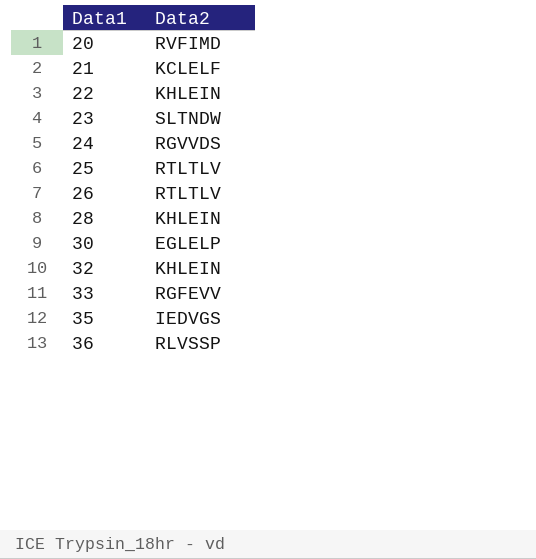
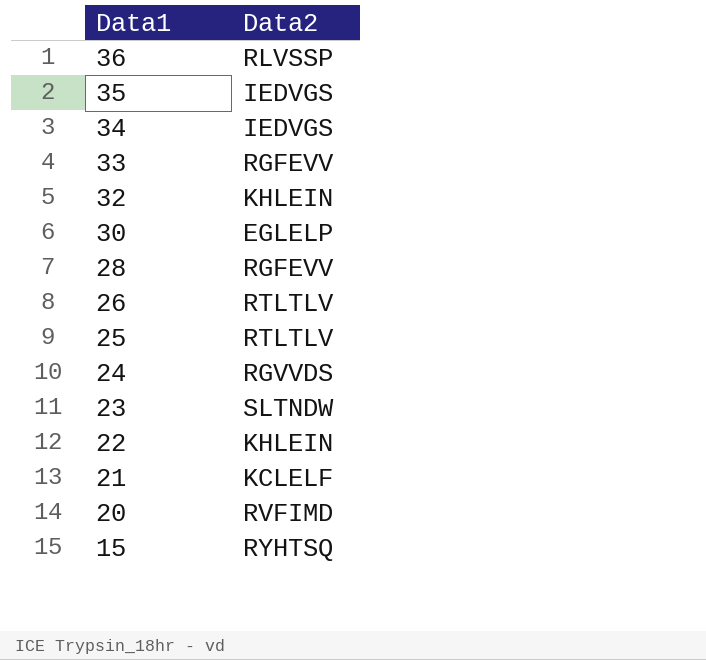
row order: Data1 ascending -> Data1 descending
row 34: none -> IEDVGS
28 | Data2: KHLEIN -> RGFEVV
row 15: none -> RYHTSQ

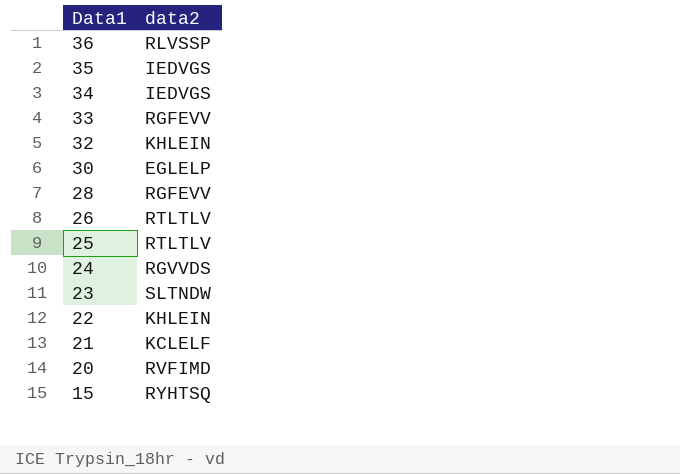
column name: Data2 -> data2

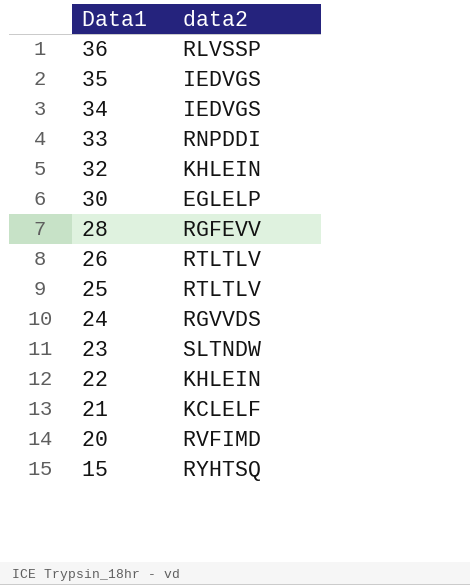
33 | data2: RGFEVV -> RNPDDI

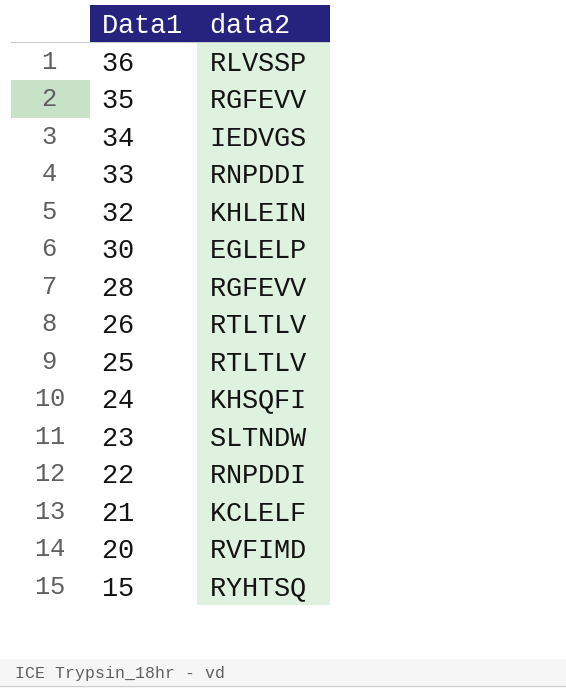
35 | data2: IEDVGS -> RGFEVV
24 | data2: RGVVDS -> KHSQFI
22 | data2: KHLEIN -> RNPDDI

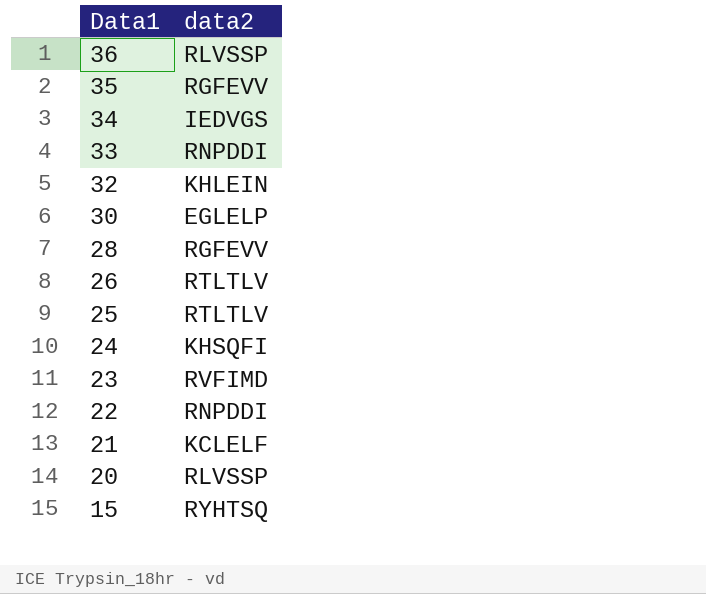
23 | data2: SLTNDW -> RVFIMD
20 | data2: RVFIMD -> RLVSSP

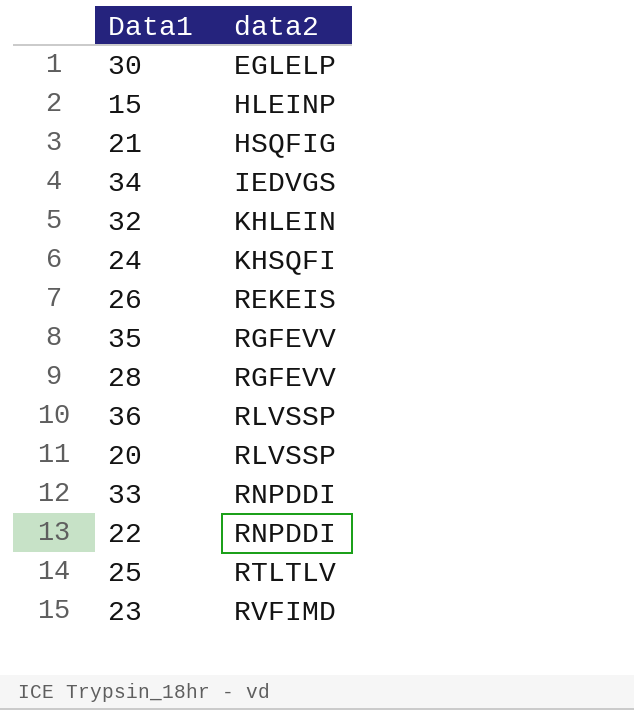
row order: Data1 descending -> data2 ascending
15 | data2: RYHTSQ -> HLEINP
21 | data2: KCLELF -> HSQFIG
26 | data2: RTLTLV -> REKEIS

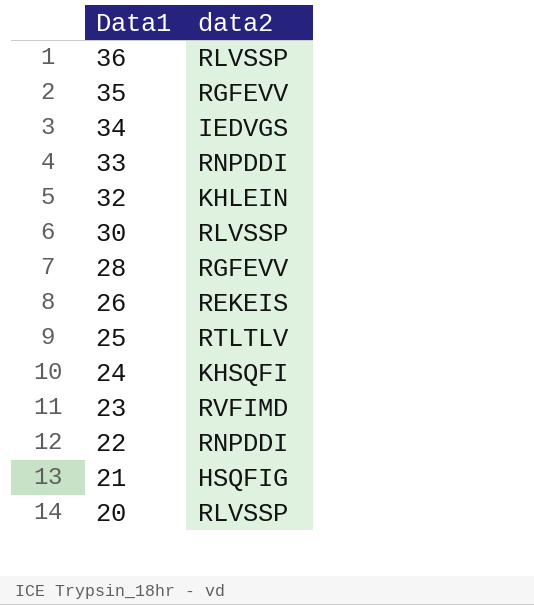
row order: data2 ascending -> Data1 descending
row 15: HLEINP -> none
30 | data2: EGLELP -> RLVSSP

